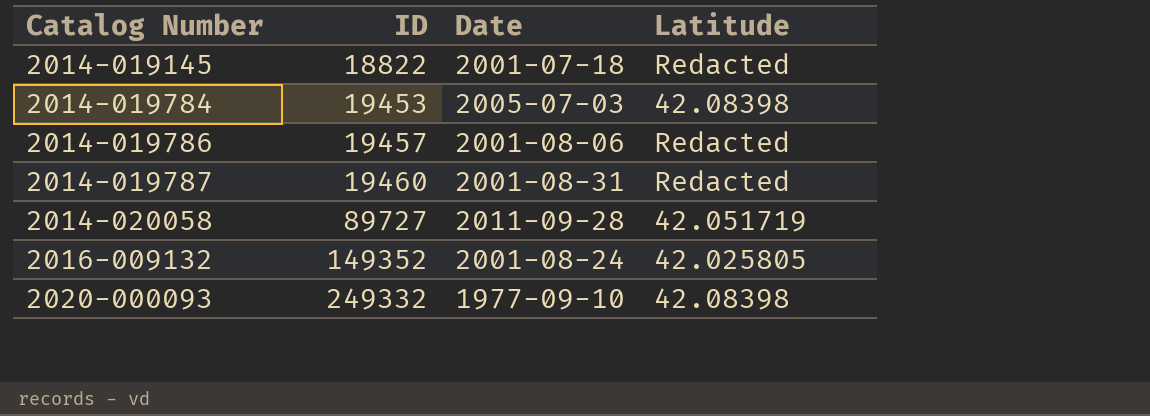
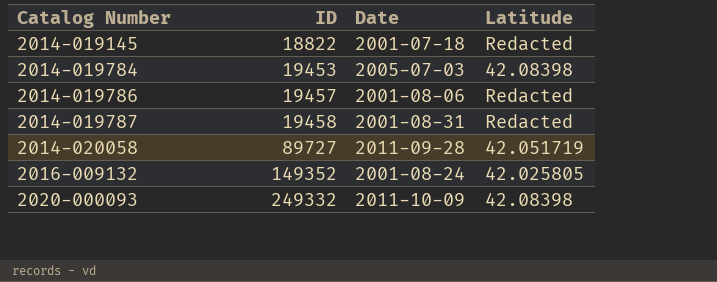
2014-019787 | ID: 19460 -> 19458
2020-000093 | Date: 1977-09-10 -> 2011-10-09

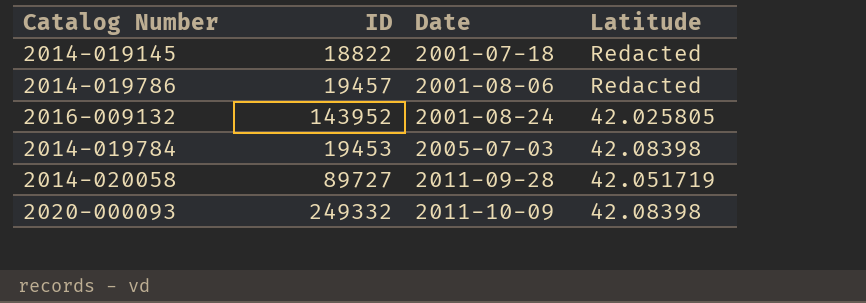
row order: Catalog Number ascending -> Date ascending
row 2014-019787: 19458 | 2001-08-31 | Redacted -> none
2016-009132 | ID: 149352 -> 143952

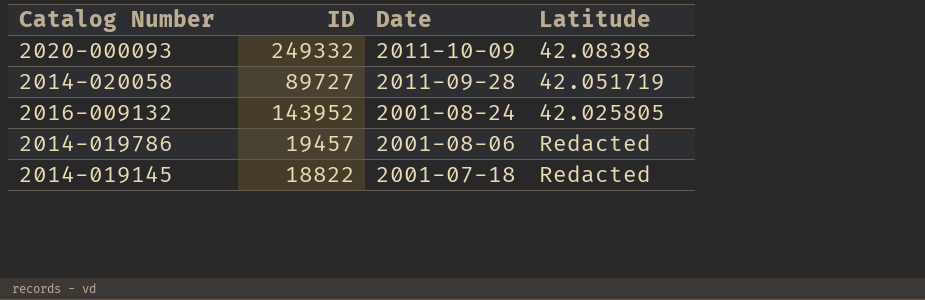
row order: Date ascending -> Date descending
row 2014-019784: 19453 | 2005-07-03 | 42.08398 -> none

